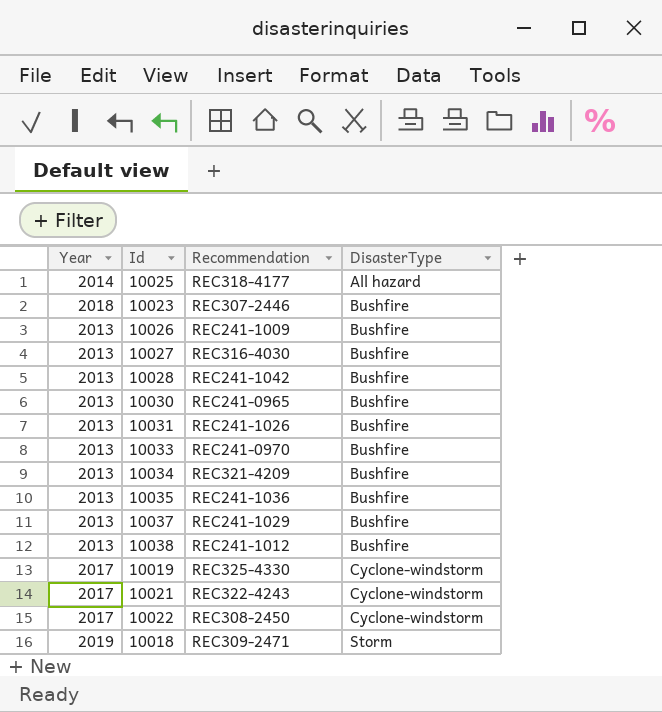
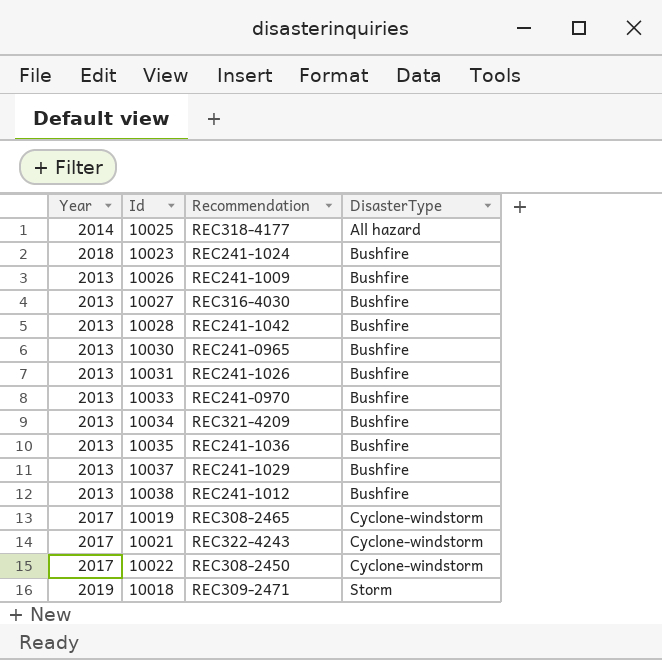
10023 | Recommendation: REC307-2446 -> REC241-1024
10019 | Recommendation: REC325-4330 -> REC308-2465

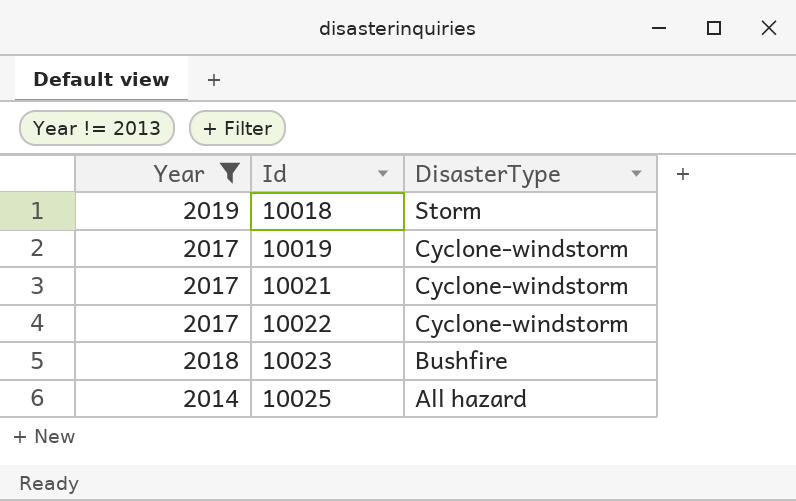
filter: none -> Year != 2013
row order: DisasterType ascending -> Id ascending
column Recommendation | position: 3 -> none

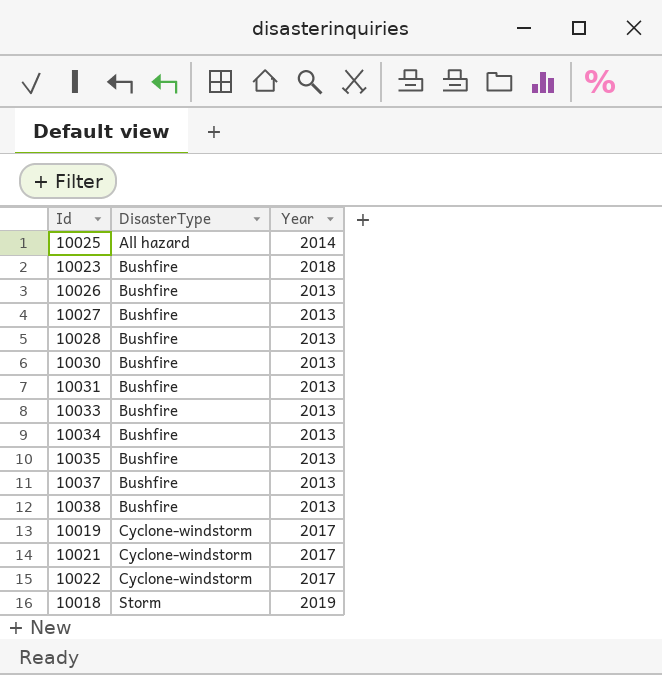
filter: Year != 2013 -> none
row order: Id ascending -> DisasterType ascending
column Year | position: 1 -> 3

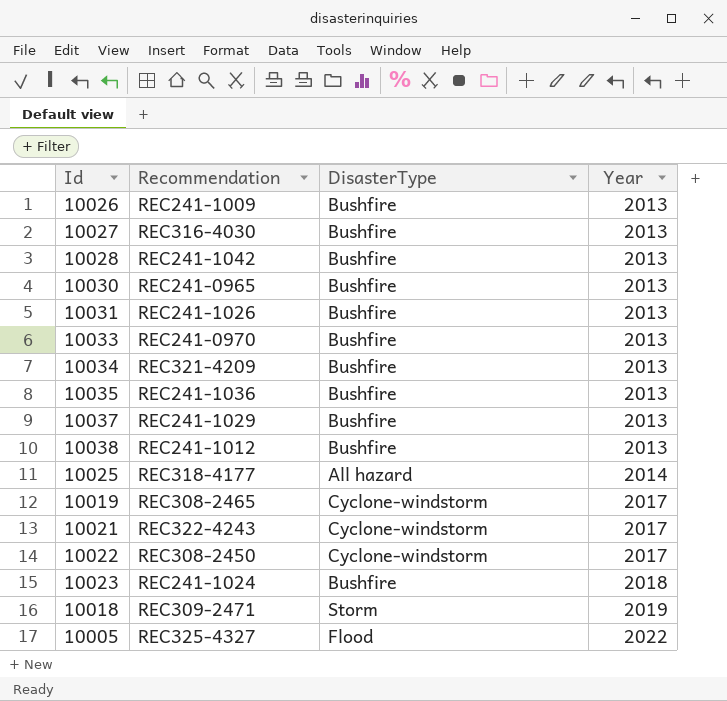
row order: DisasterType ascending -> Year ascending
column Recommendation | position: none -> 2
row 10005: none -> REC325-4327 | Flood | 2022

